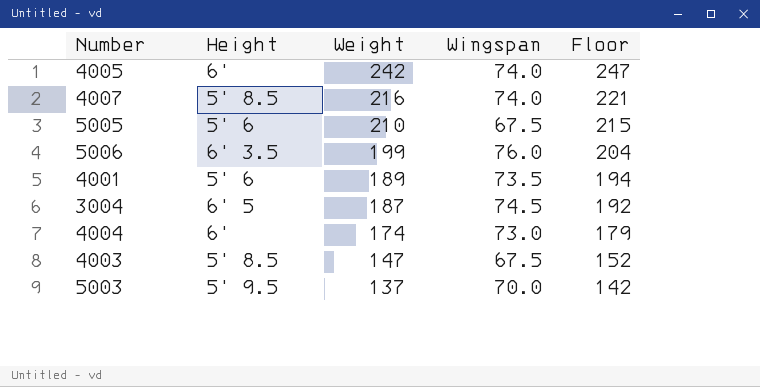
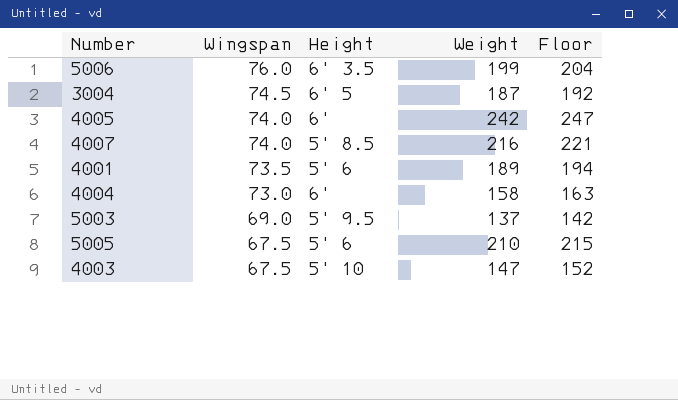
row order: Weight descending -> Wingspan descending
column Wingspan | position: 4 -> 2
4004 | Weight: 174 -> 158
4004 | Floor: 179 -> 163
5003 | Wingspan: 70.0 -> 69.0
4003 | Height: 5' 8.5 -> 5' 10

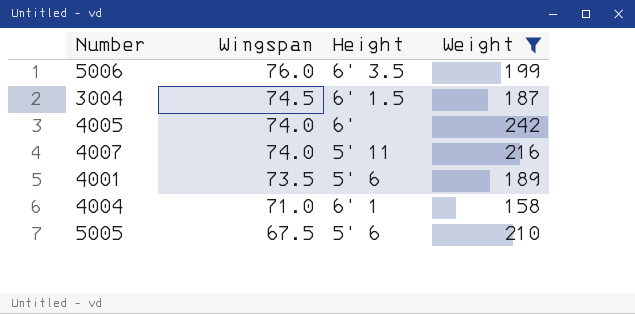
filter: none -> Weight >= 158
column Floor | formula: [Weight] + 5 -> none
3004 | Height: 6' 5 -> 6' 1.5
4007 | Height: 5' 8.5 -> 5' 11
4004 | Wingspan: 73.0 -> 71.0
4004 | Height: 6' -> 6' 1

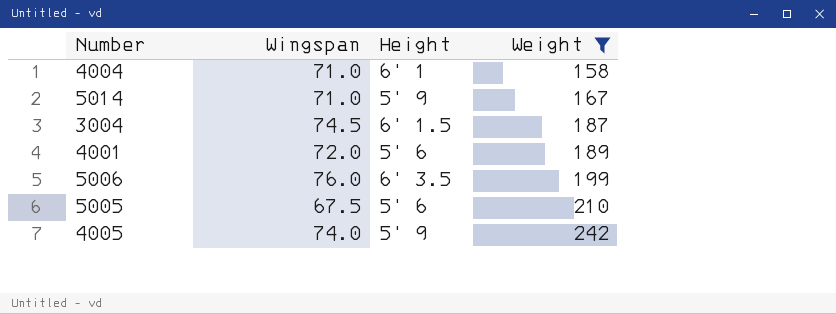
row order: Wingspan descending -> Weight ascending
row 4007: 74.0 | 5' 11 | 216 -> none
row 5014: none -> 71.0 | 5' 9 | 167
4001 | Wingspan: 73.5 -> 72.0
4005 | Height: 6' -> 5' 9

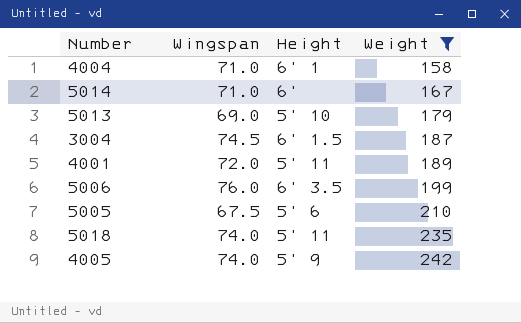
5014 | Height: 5' 9 -> 6'
row 5013: none -> 69.0 | 5' 10 | 179
4001 | Height: 5' 6 -> 5' 11
row 5018: none -> 74.0 | 5' 11 | 235

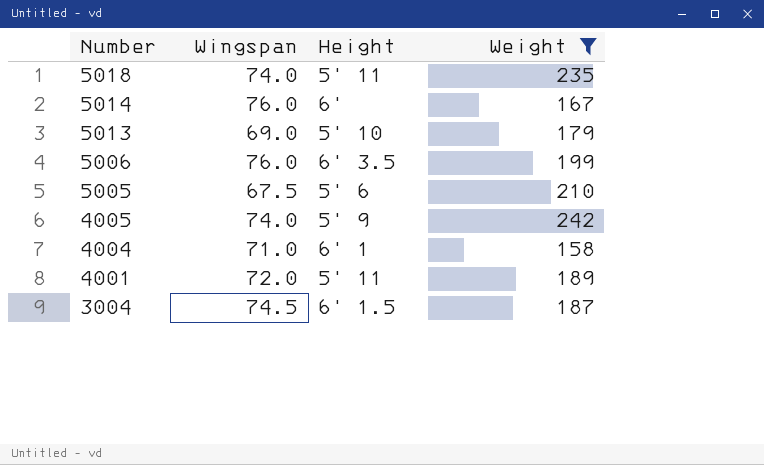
row order: Weight ascending -> Number descending
5014 | Wingspan: 71.0 -> 76.0

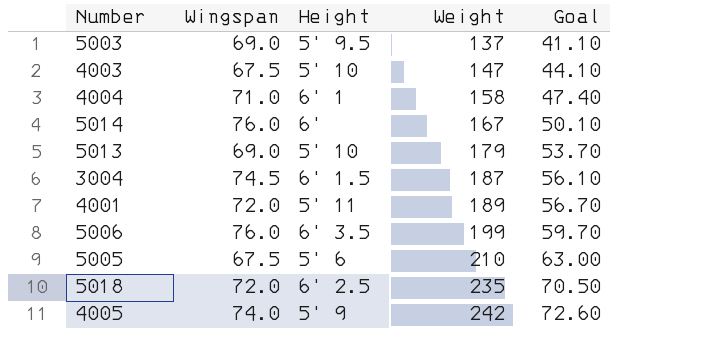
filter: Weight >= 158 -> none
row order: Number descending -> Weight ascending
column Goal | formula: none -> [Weight] * 0.3
5018 | Wingspan: 74.0 -> 72.0
5018 | Height: 5' 11 -> 6' 2.5

